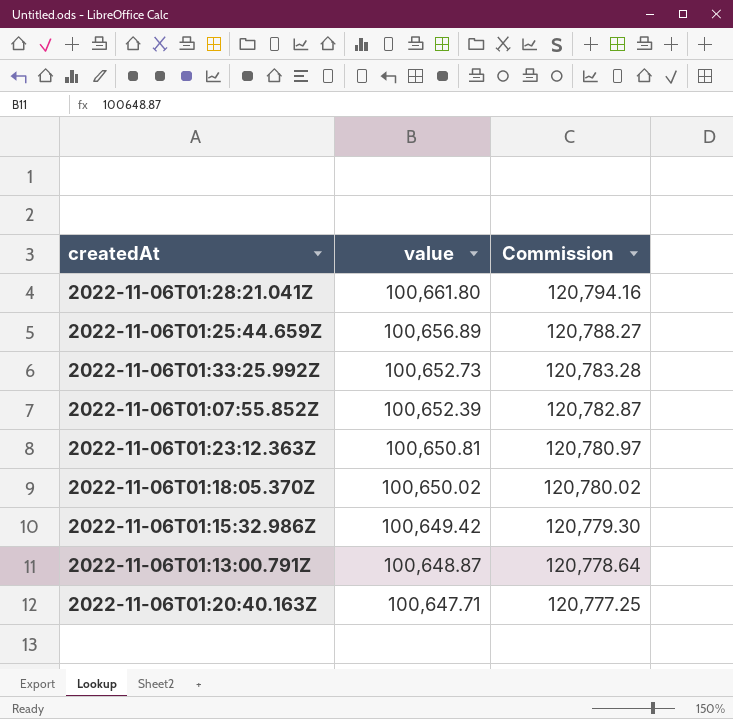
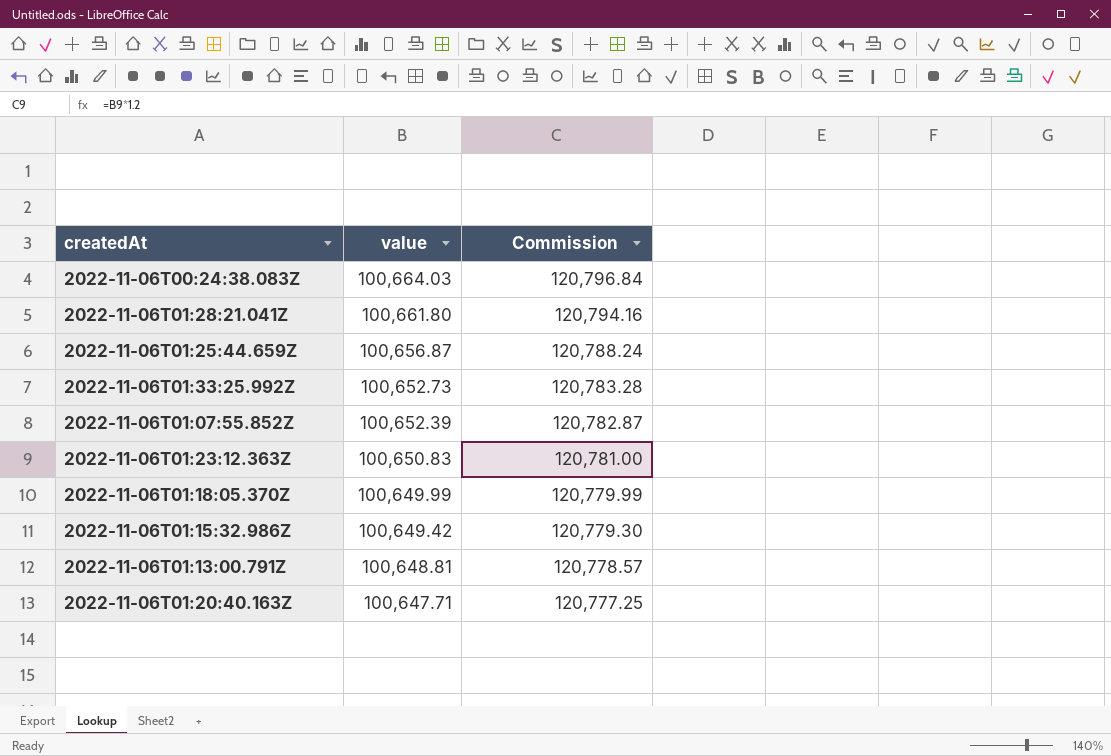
row 2022-11-06T00:24:38.083Z: none -> 100,664.03 | 120,796.84
2022-11-06T01:25:44.659Z | value: 100,656.89 -> 100,656.87
2022-11-06T01:25:44.659Z | Commission: 120,788.27 -> 120,788.24
2022-11-06T01:23:12.363Z | value: 100,650.81 -> 100,650.83
2022-11-06T01:23:12.363Z | Commission: 120,780.97 -> 120,781.00
2022-11-06T01:18:05.370Z | value: 100,650.02 -> 100,649.99
2022-11-06T01:18:05.370Z | Commission: 120,780.02 -> 120,779.99
2022-11-06T01:13:00.791Z | value: 100,648.87 -> 100,648.81
2022-11-06T01:13:00.791Z | Commission: 120,778.64 -> 120,778.57

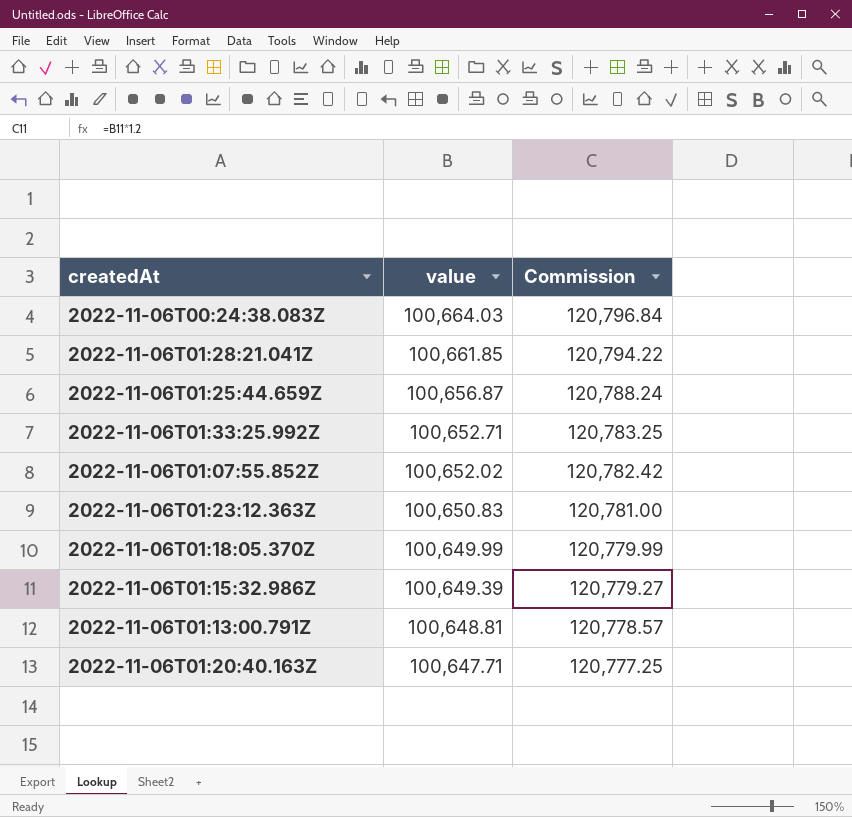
2022-11-06T01:28:21.041Z | value: 100,661.80 -> 100,661.85
2022-11-06T01:28:21.041Z | Commission: 120,794.16 -> 120,794.22
2022-11-06T01:33:25.992Z | value: 100,652.73 -> 100,652.71
2022-11-06T01:33:25.992Z | Commission: 120,783.28 -> 120,783.25
2022-11-06T01:07:55.852Z | value: 100,652.39 -> 100,652.02
2022-11-06T01:07:55.852Z | Commission: 120,782.87 -> 120,782.42
2022-11-06T01:15:32.986Z | value: 100,649.42 -> 100,649.39
2022-11-06T01:15:32.986Z | Commission: 120,779.30 -> 120,779.27

